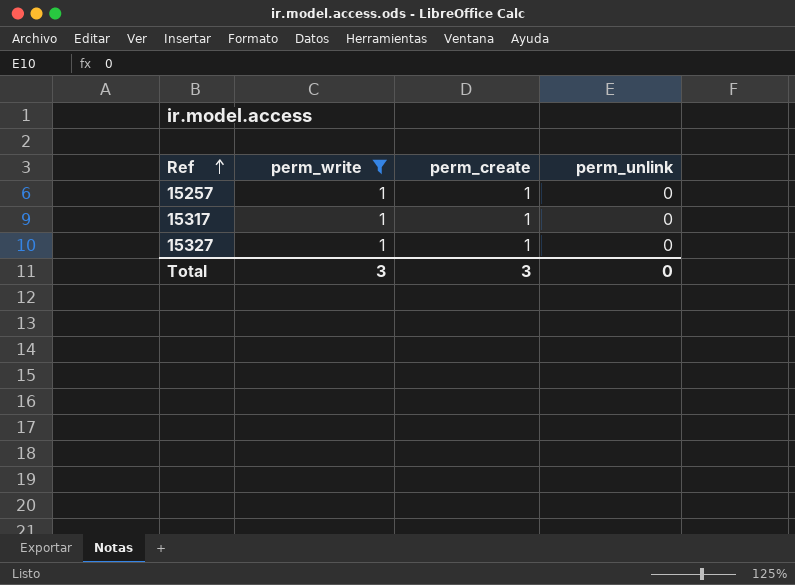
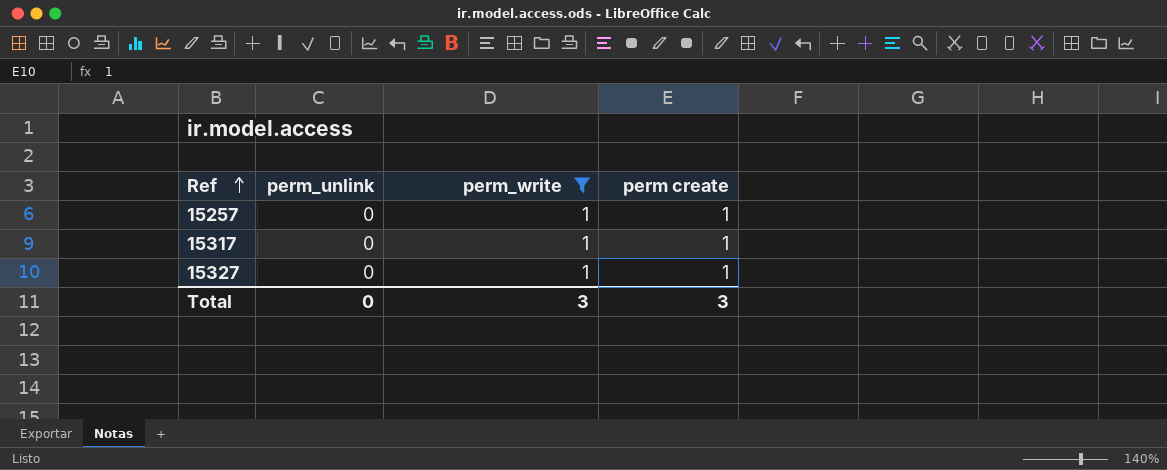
column perm_unlink | position: 4 -> 2
column name: perm_create -> perm create

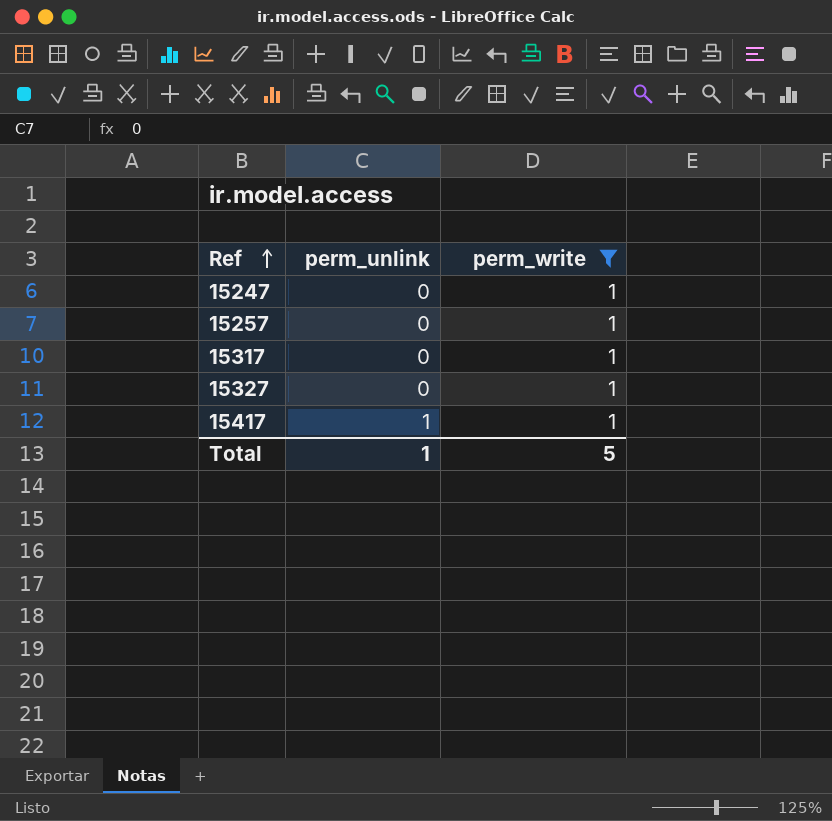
column perm create | position: 4 -> none
row 15247: none -> 0 | 1
row 15417: none -> 1 | 1
Total | perm_unlink: 0 -> 1
Total | perm_write: 3 -> 5

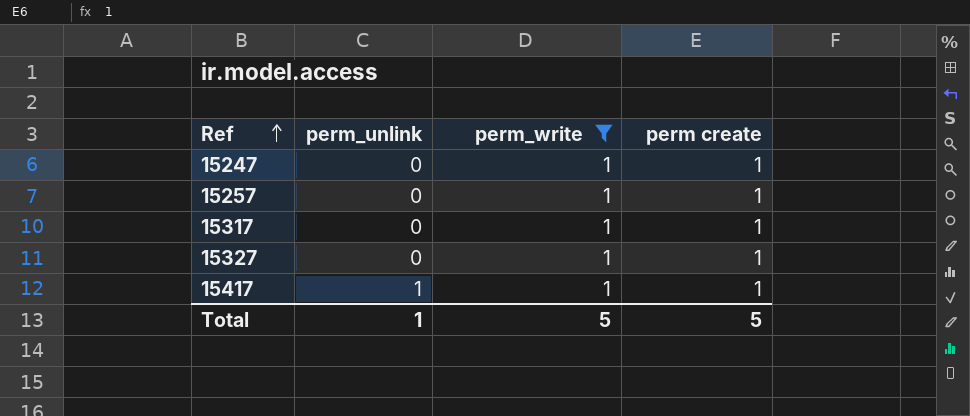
column perm create | position: none -> 4

